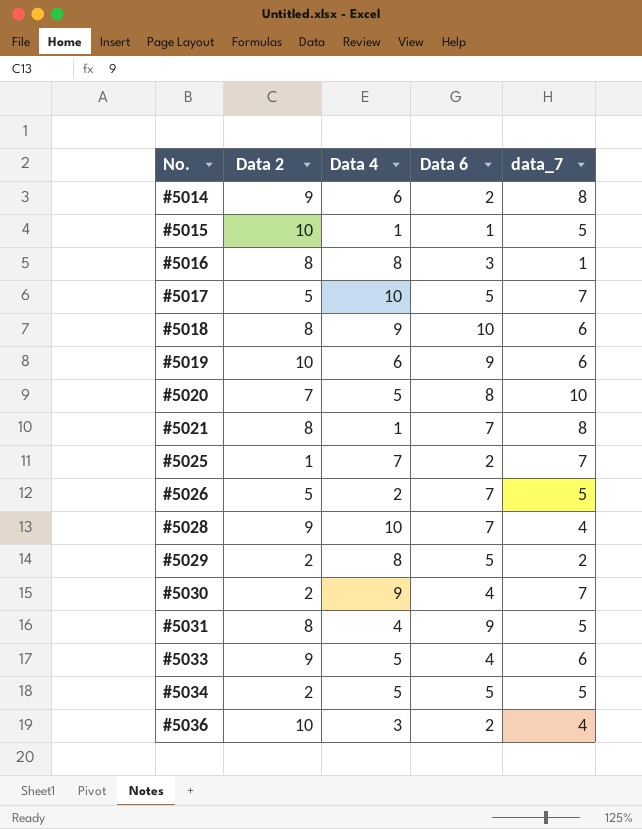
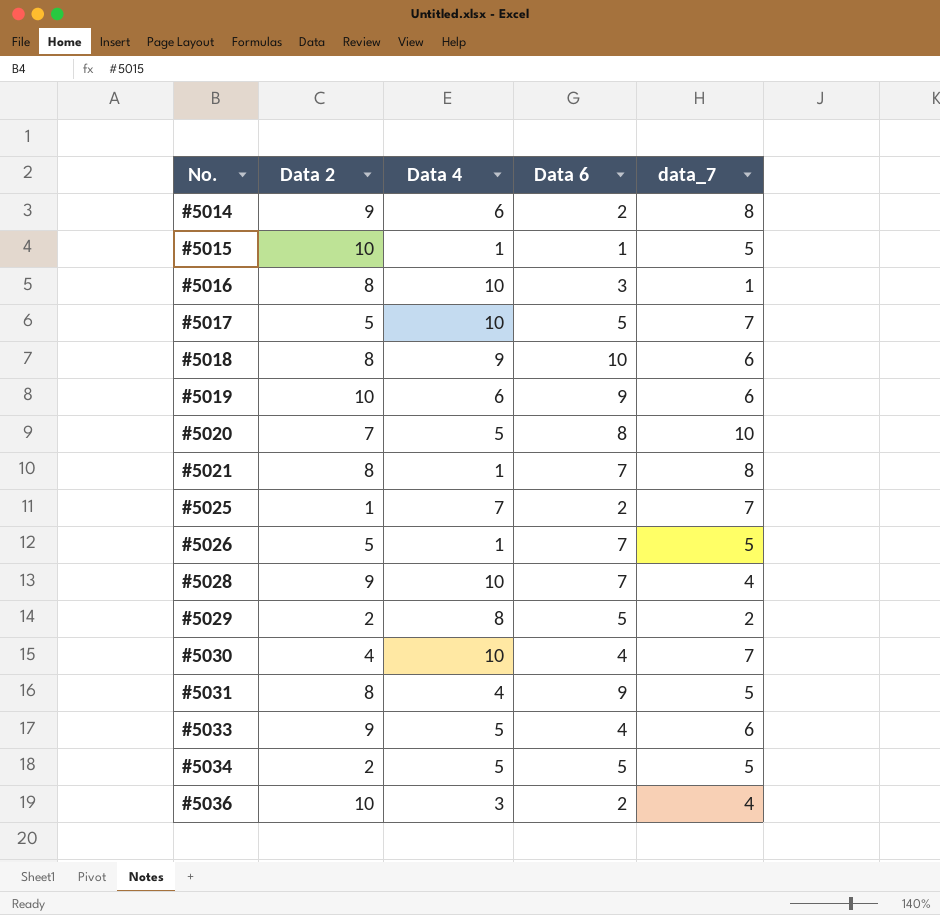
#5016 | Data 4: 8 -> 10
#5026 | Data 4: 2 -> 1
#5030 | Data 2: 2 -> 4
#5030 | Data 4: 9 -> 10

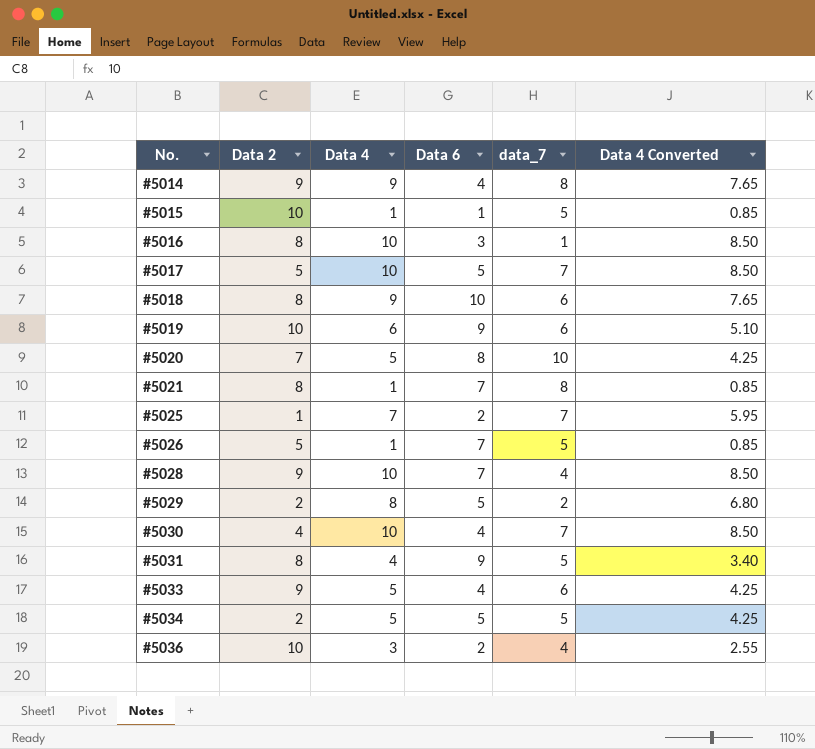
column Data 4 Converted | formula: none -> [Data 4] * 0.85
#5014 | Data 4: 6 -> 9
#5014 | Data 6: 2 -> 4

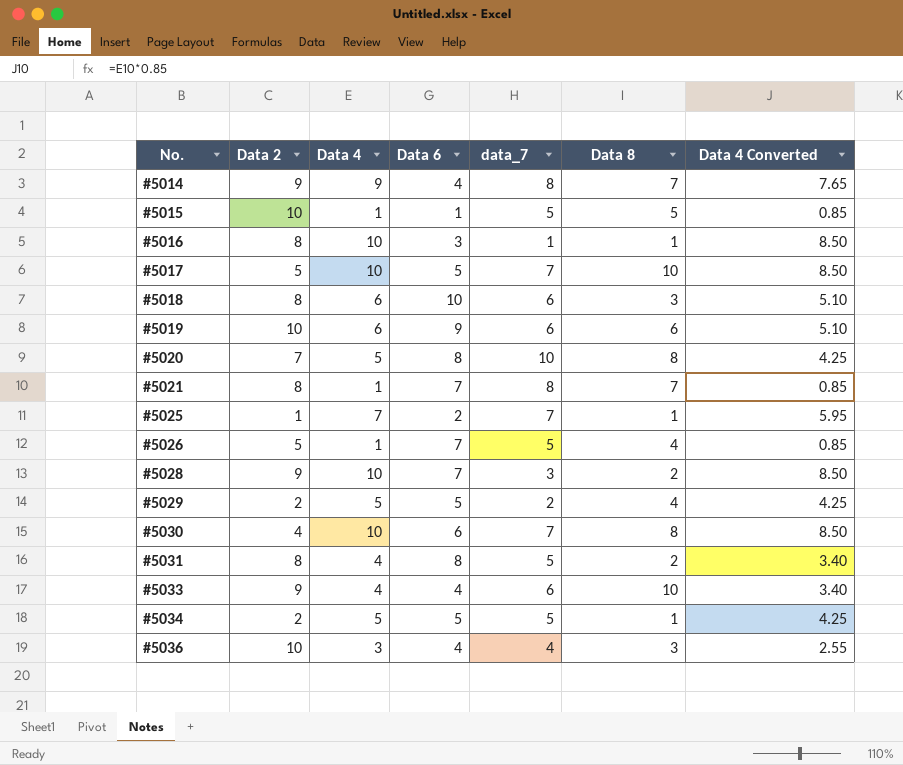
column Data 8 | position: none -> 6
#5018 | Data 4: 9 -> 6
#5018 | Data 4 Converted: 7.65 -> 5.10
#5028 | data_7: 4 -> 3
#5029 | Data 4: 8 -> 5
#5029 | Data 4 Converted: 6.80 -> 4.25
#5030 | Data 6: 4 -> 6
#5031 | Data 6: 9 -> 8
#5033 | Data 4: 5 -> 4
#5033 | Data 4 Converted: 4.25 -> 3.40
#5036 | Data 6: 2 -> 4

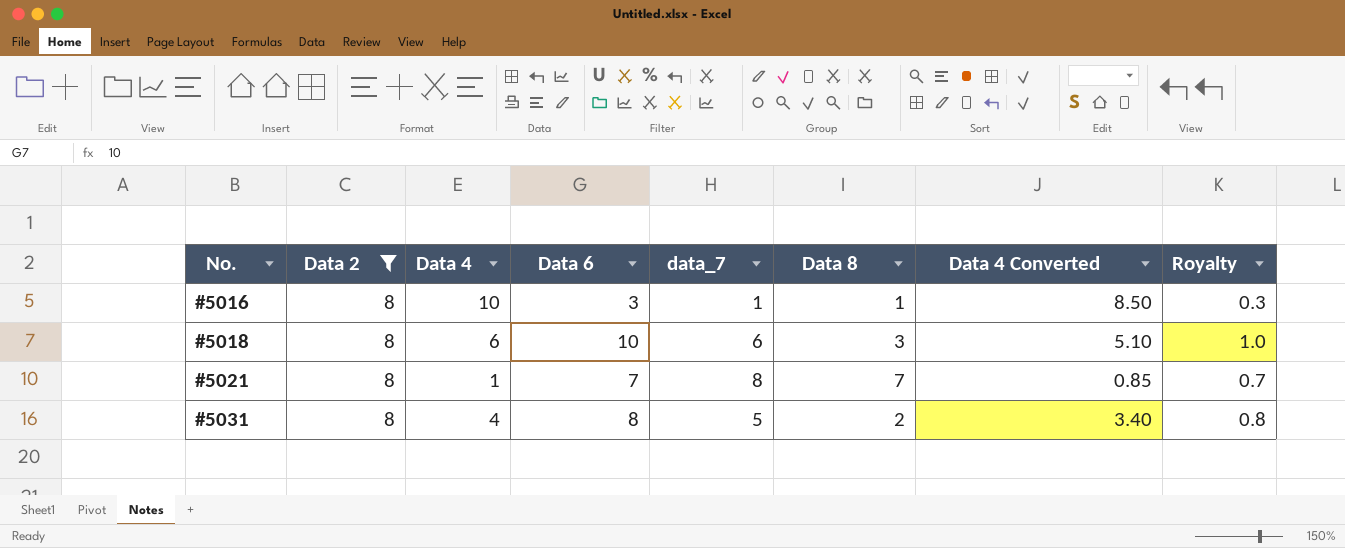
filter: none -> Data 2 = 8
column Royalty | formula: none -> [Data 6] * 0.1

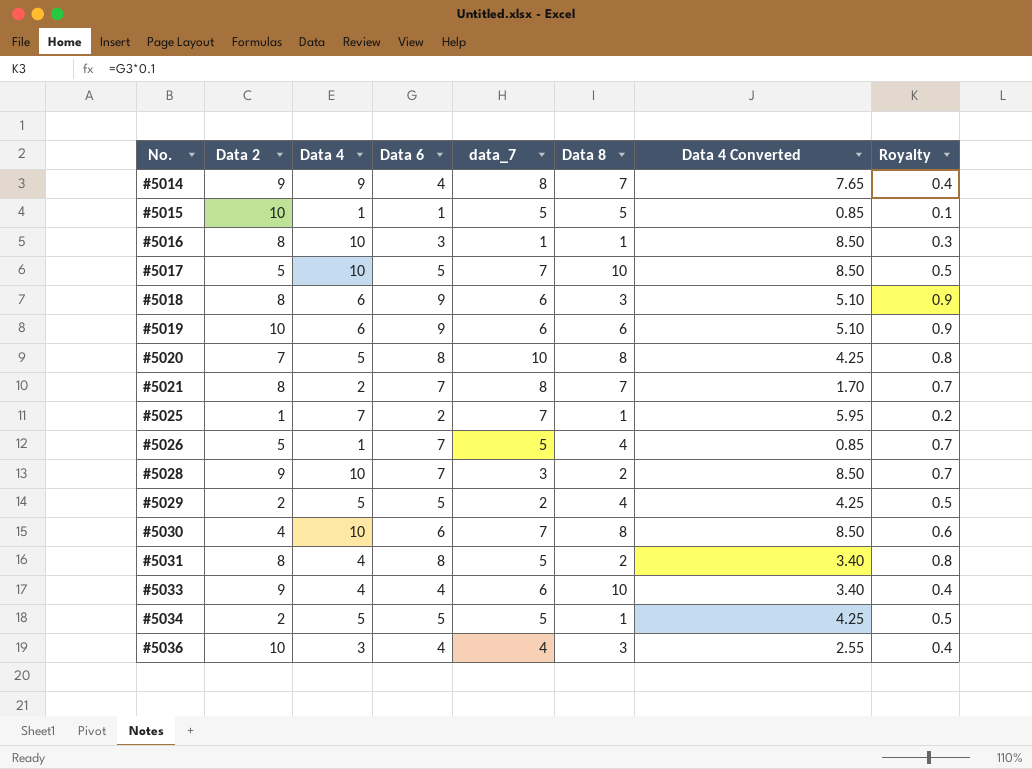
filter: Data 2 = 8 -> none
#5018 | Data 6: 10 -> 9
#5018 | Royalty: 1.0 -> 0.9
#5021 | Data 4: 1 -> 2
#5021 | Data 4 Converted: 0.85 -> 1.70

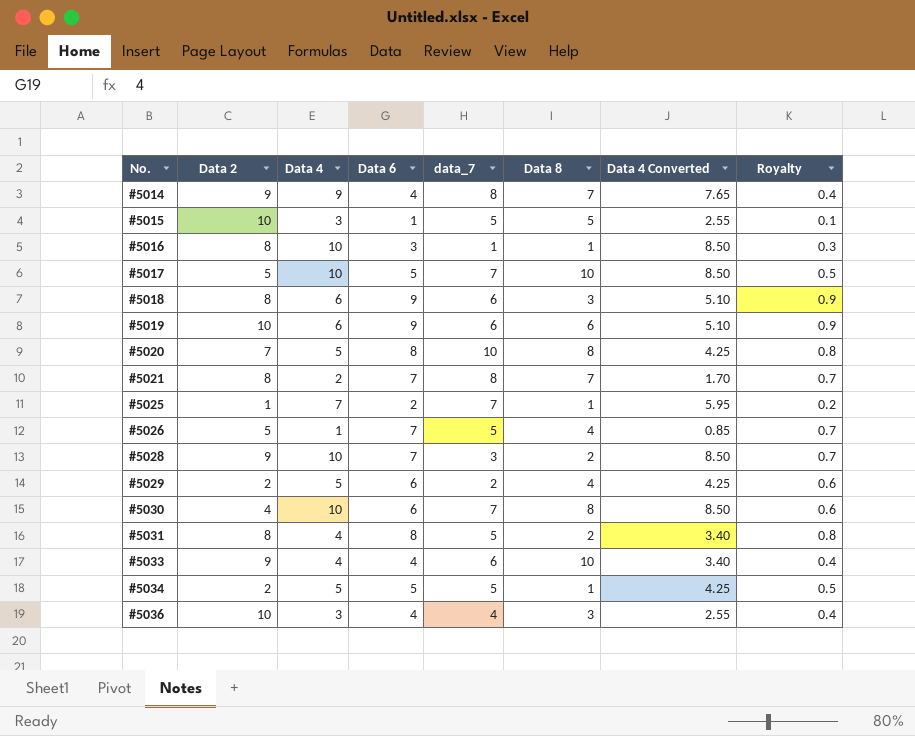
#5015 | Data 4: 1 -> 3
#5015 | Data 4 Converted: 0.85 -> 2.55
#5029 | Data 6: 5 -> 6
#5029 | Royalty: 0.5 -> 0.6

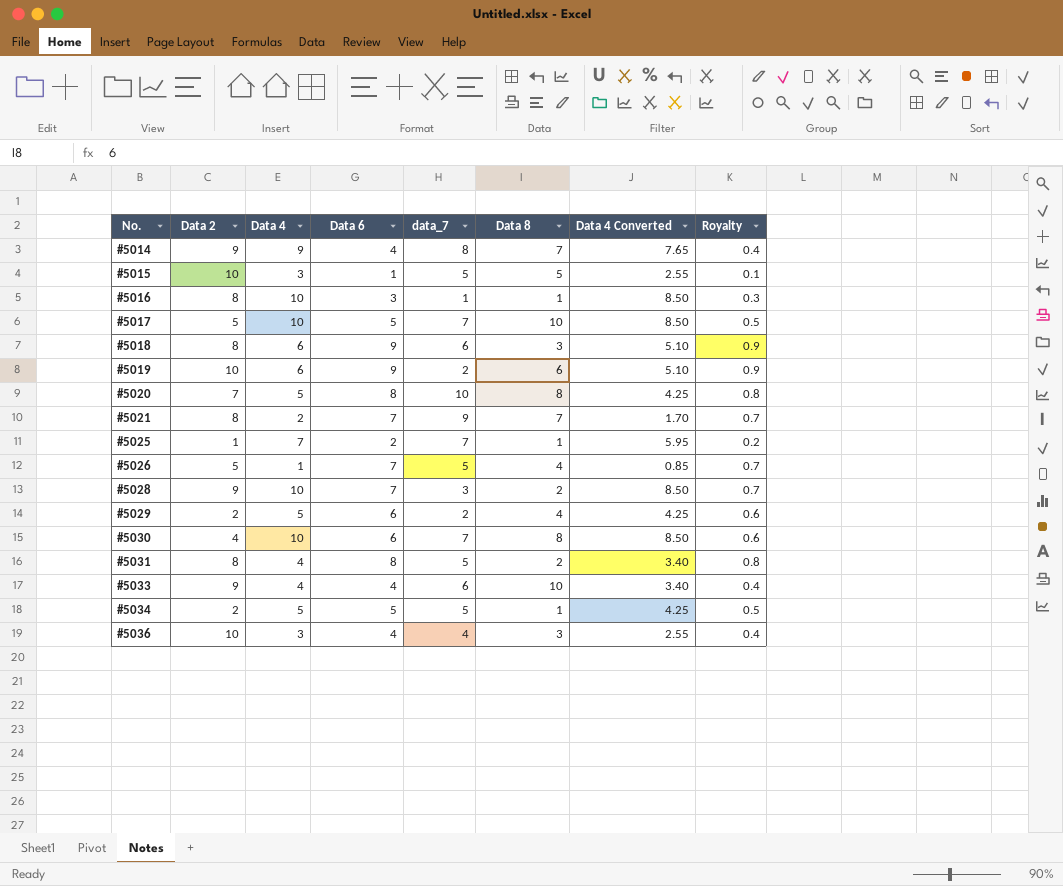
#5019 | data_7: 6 -> 2
#5021 | data_7: 8 -> 9

